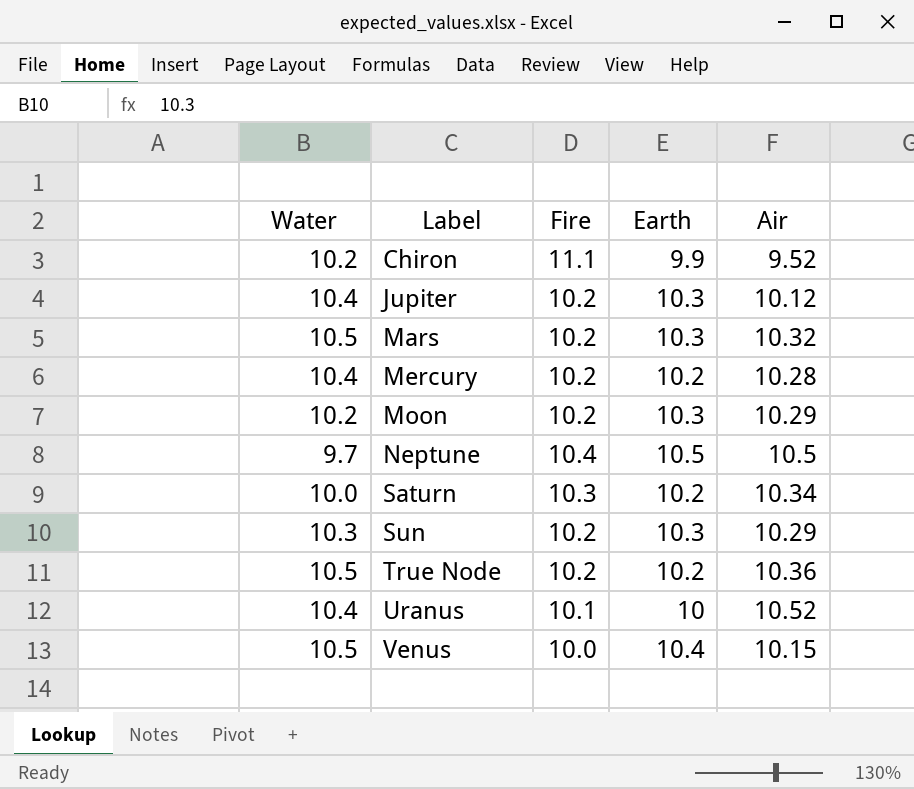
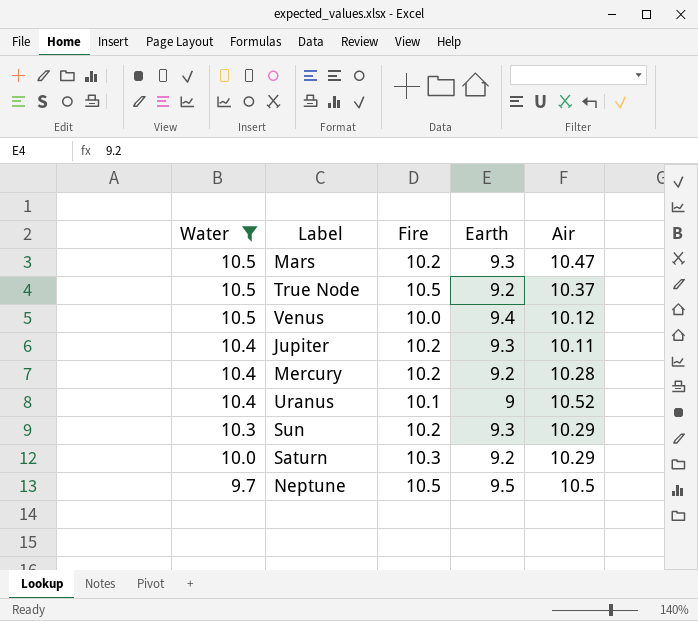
filter: none -> Water != 10.2
row order: Label ascending -> Water descending
Mars | Earth: 10.3 -> 9.3
Mars | Air: 10.32 -> 10.47
True Node | Fire: 10.2 -> 10.5
True Node | Earth: 10.2 -> 9.2
True Node | Air: 10.36 -> 10.37
Venus | Earth: 10.4 -> 9.4
Venus | Air: 10.15 -> 10.12
Jupiter | Earth: 10.3 -> 9.3
Jupiter | Air: 10.12 -> 10.11
Mercury | Earth: 10.2 -> 9.2
Uranus | Earth: 10 -> 9
Sun | Earth: 10.3 -> 9.3
Saturn | Earth: 10.2 -> 9.2
Saturn | Air: 10.34 -> 10.29
Neptune | Fire: 10.4 -> 10.5
Neptune | Earth: 10.5 -> 9.5

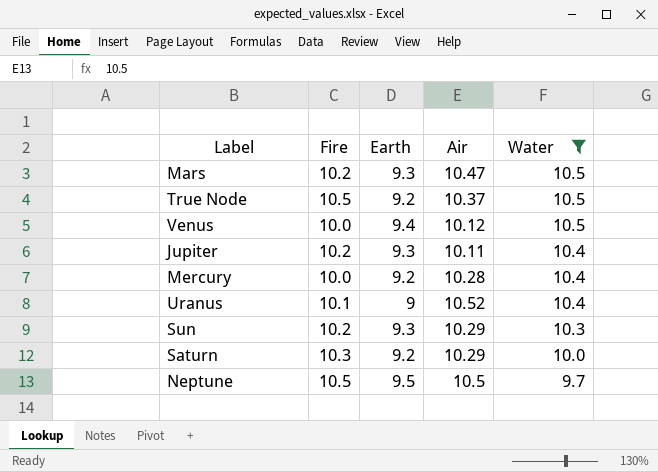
column Water | position: 1 -> 5
Mercury | Fire: 10.2 -> 10.0

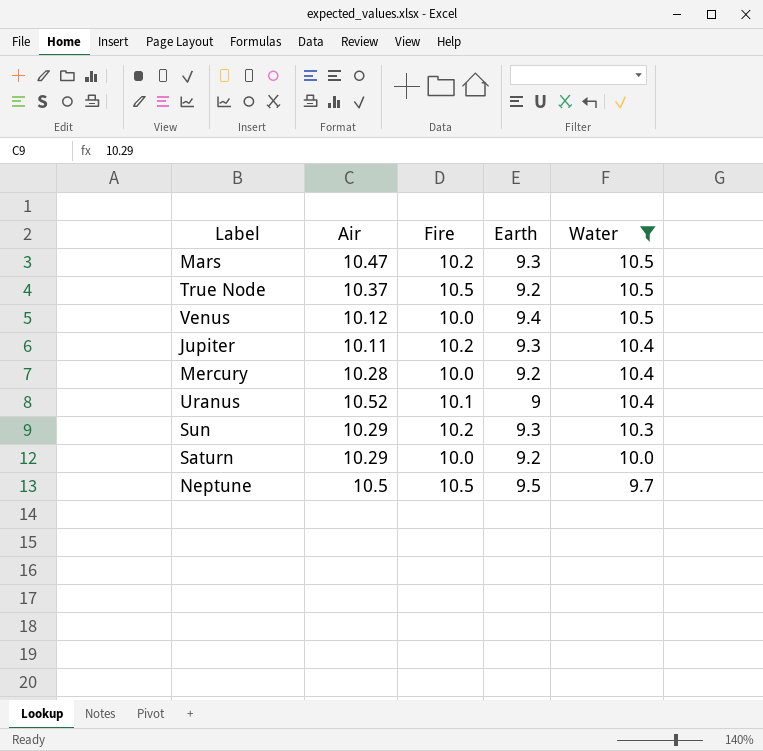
column Air | position: 4 -> 2
Saturn | Fire: 10.3 -> 10.0

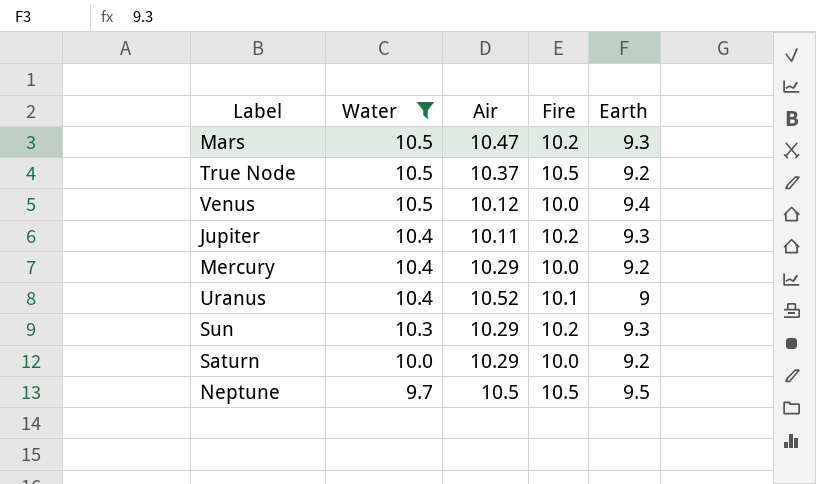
column Water | position: 5 -> 2
Mercury | Air: 10.28 -> 10.29

